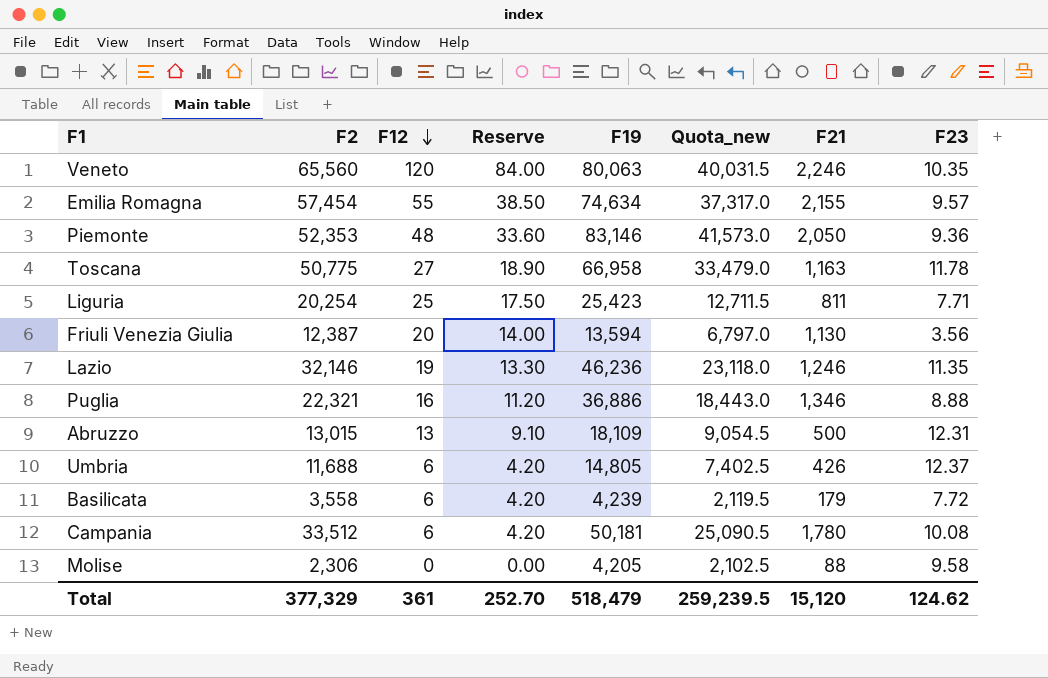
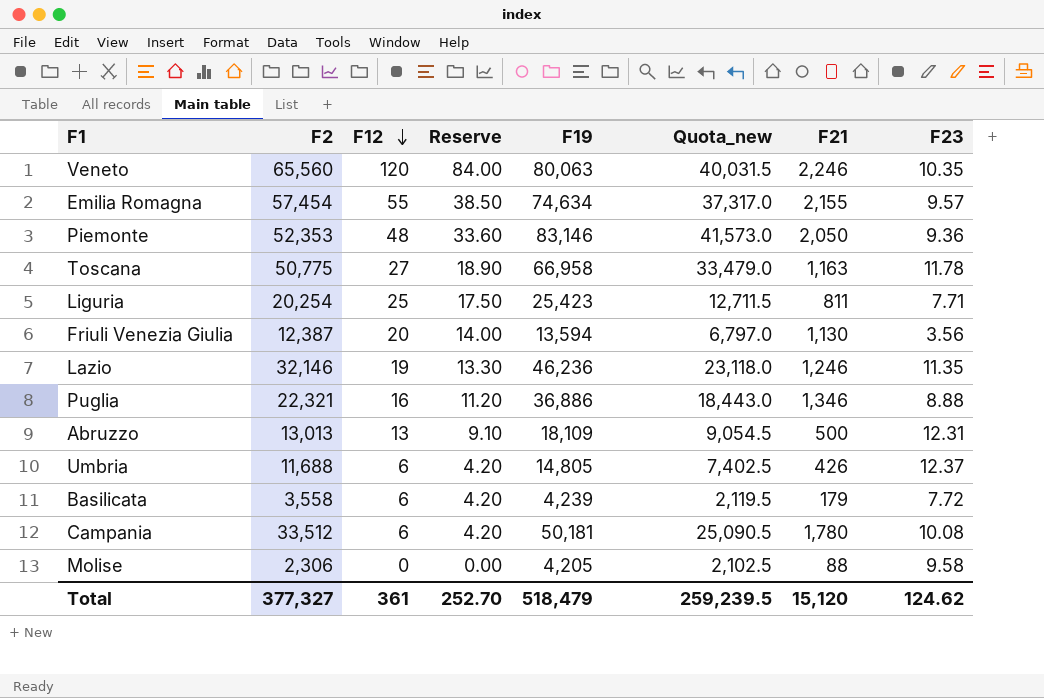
Abruzzo | F2: 13,015 -> 13,013
Total | F2: 377,329 -> 377,327

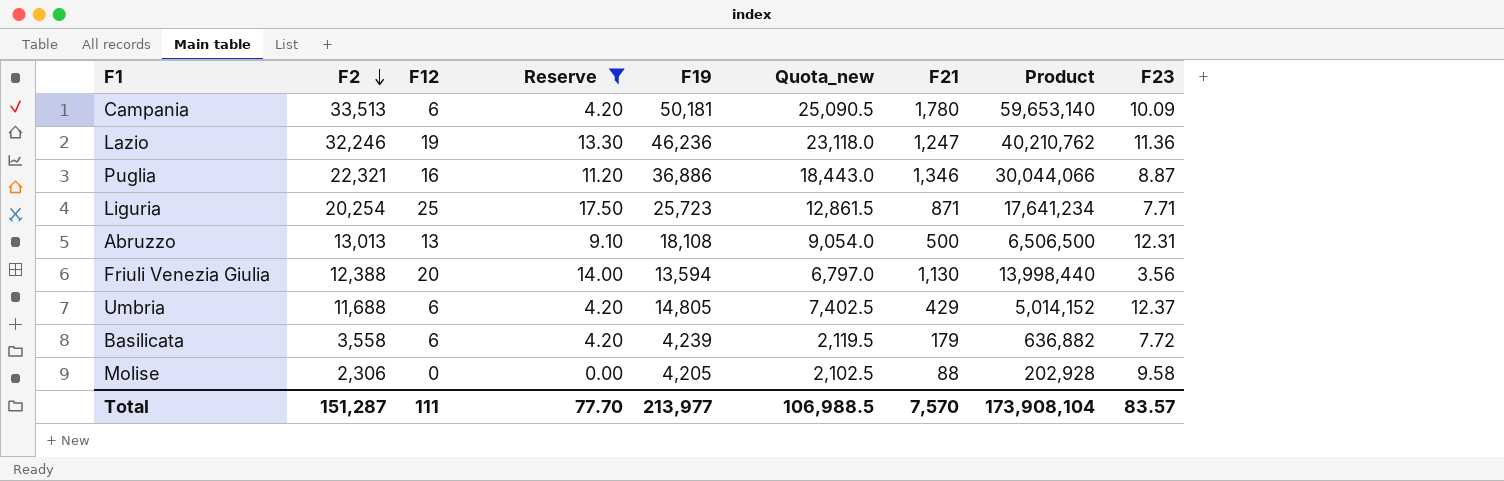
filter: none -> Reserve <= 17.50
row order: F12 descending -> F2 descending
column Product | formula: none -> [F2] * [F21]
Campania | F2: 33,512 -> 33,513
Campania | F23: 10.08 -> 10.09
Lazio | F2: 32,146 -> 32,246
Lazio | F21: 1,246 -> 1,247
Lazio | F23: 11.35 -> 11.36
Puglia | F23: 8.88 -> 8.87
Liguria | F19: 25,423 -> 25,723
Liguria | Quota_new: 12,711.5 -> 12,861.5
Liguria | F21: 811 -> 871
Abruzzo | F19: 18,109 -> 18,108
Abruzzo | Quota_new: 9,054.5 -> 9,054.0
Friuli Venezia Giulia | F2: 12,387 -> 12,388
Umbria | F21: 426 -> 429
Total | F2: 377,327 -> 151,287
Total | F12: 361 -> 111
Total | Reserve: 252.70 -> 77.70
Total | F19: 518,479 -> 213,977
Total | Quota_new: 259,239.5 -> 106,988.5
Total | F21: 15,120 -> 7,570
Total | F23: 124.62 -> 83.57

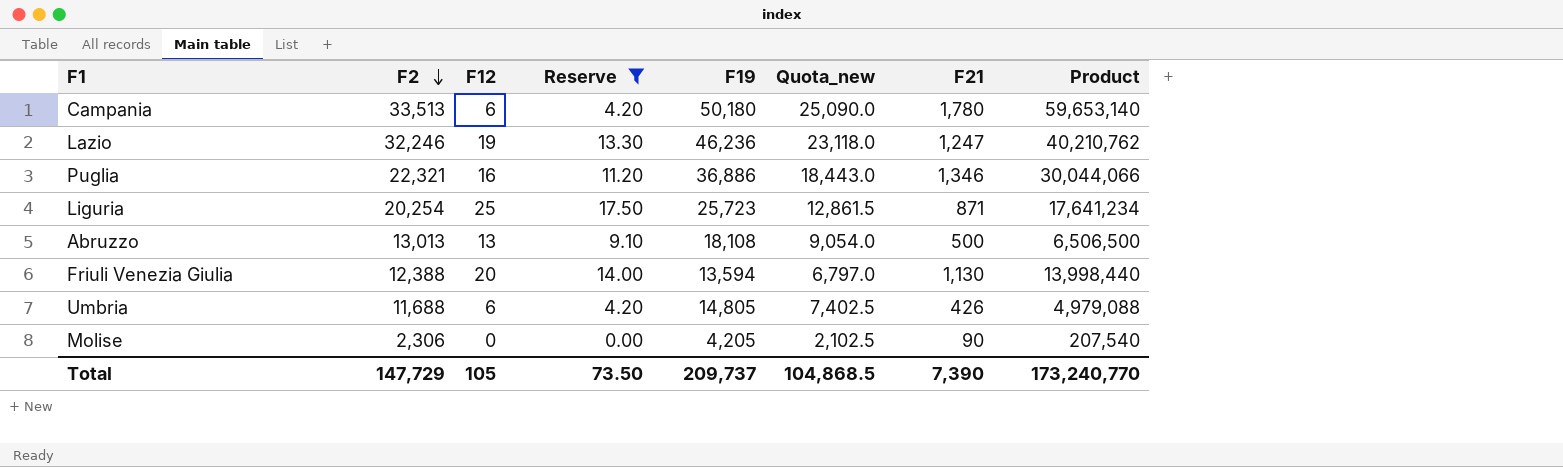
column F23 | position: 9 -> none
row Basilicata: 3,558 | 6 | 4.20 | 4,239 | 2,119.5 | 179 | 636,882 | 7.72 -> none
Campania | F19: 50,181 -> 50,180
Campania | Quota_new: 25,090.5 -> 25,090.0
Umbria | F21: 429 -> 426
Umbria | Product: 5,014,152 -> 4,979,088
Molise | F21: 88 -> 90
Molise | Product: 202,928 -> 207,540
Total | F2: 151,287 -> 147,729
Total | F12: 111 -> 105
Total | Reserve: 77.70 -> 73.50
Total | F19: 213,977 -> 209,737
Total | Quota_new: 106,988.5 -> 104,868.5
Total | F21: 7,570 -> 7,390
Total | Product: 173,908,104 -> 173,240,770

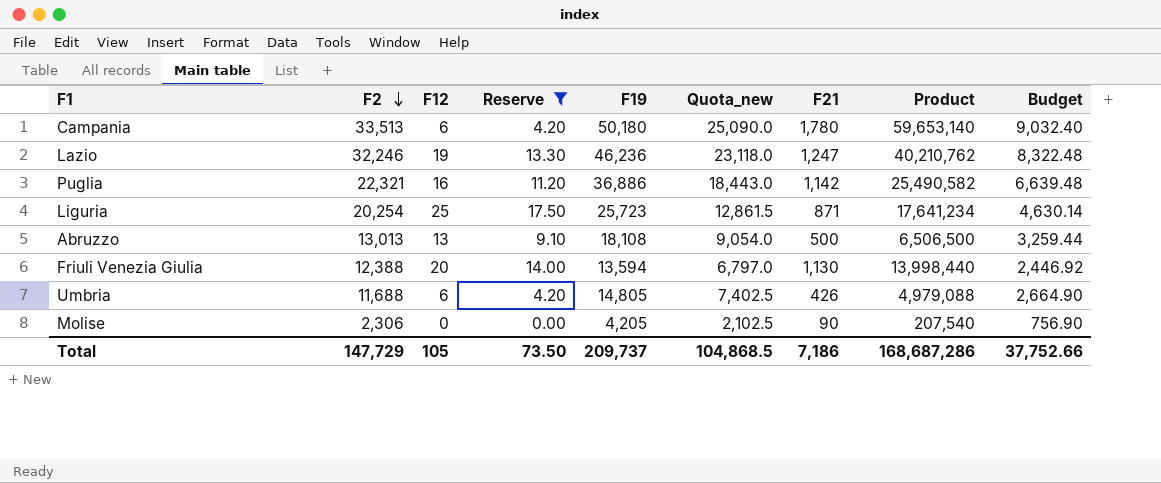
column Budget | formula: none -> [F19] * 0.18
Puglia | F21: 1,346 -> 1,142
Puglia | Product: 30,044,066 -> 25,490,582
Total | F21: 7,390 -> 7,186
Total | Product: 173,240,770 -> 168,687,286

